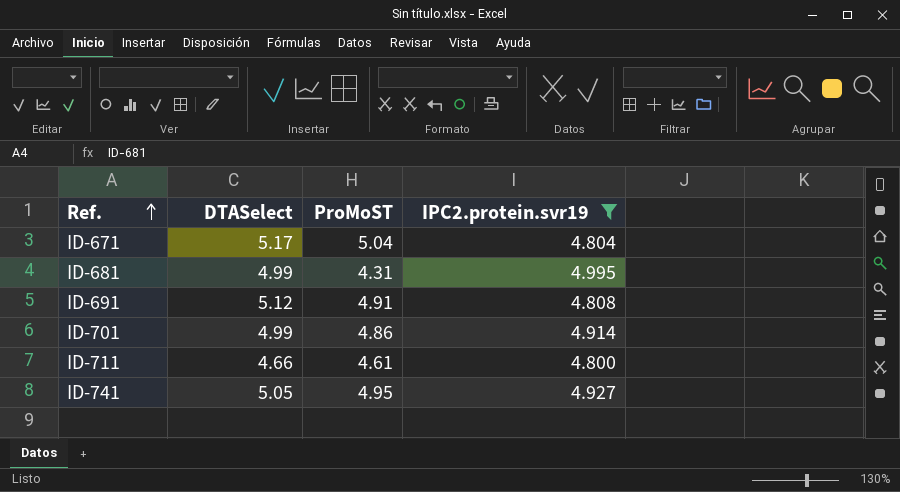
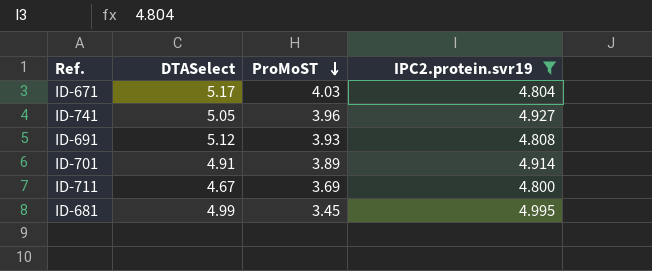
row order: Ref. ascending -> ProMoST descending
ID-671 | ProMoST: 5.04 -> 4.03
ID-741 | ProMoST: 4.95 -> 3.96
ID-691 | ProMoST: 4.91 -> 3.93
ID-701 | DTASelect: 4.99 -> 4.91
ID-701 | ProMoST: 4.86 -> 3.89
ID-711 | DTASelect: 4.66 -> 4.67
ID-711 | ProMoST: 4.61 -> 3.69
ID-681 | ProMoST: 4.31 -> 3.45

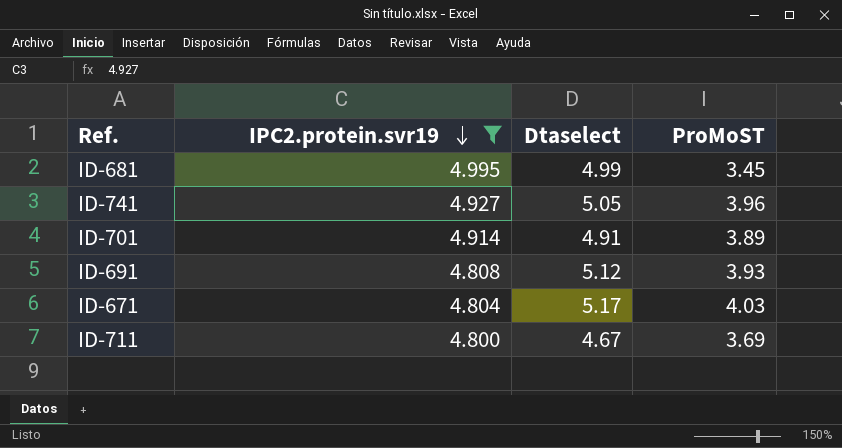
row order: ProMoST descending -> IPC2.protein.svr19 descending
column IPC2.protein.svr19 | position: 4 -> 2
column name: DTASelect -> Dtaselect

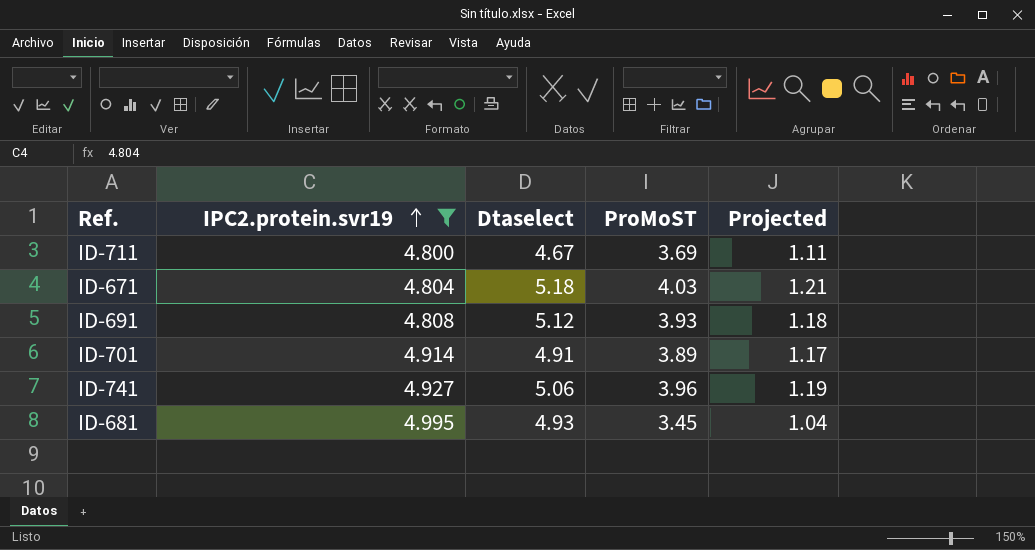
row order: IPC2.protein.svr19 descending -> IPC2.protein.svr19 ascending
column Projected | formula: none -> [ProMoST] * 0.3
ID-671 | Dtaselect: 5.17 -> 5.18
ID-741 | Dtaselect: 5.05 -> 5.06
ID-681 | Dtaselect: 4.99 -> 4.93

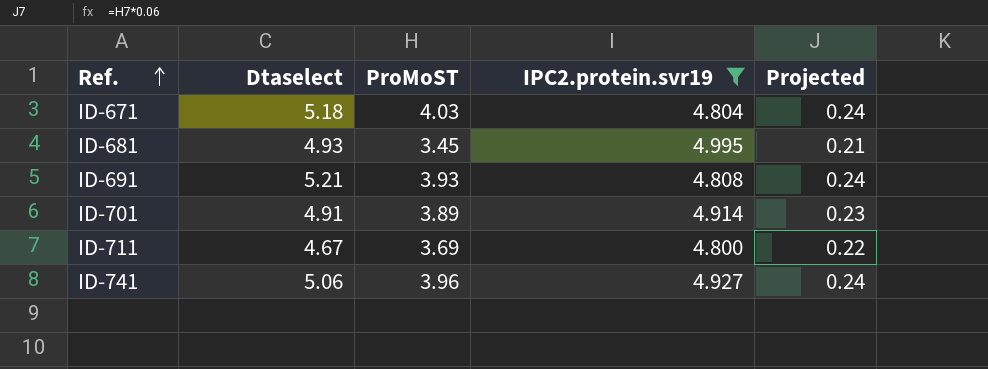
row order: IPC2.protein.svr19 ascending -> Ref. ascending
column IPC2.protein.svr19 | position: 2 -> 4
column Projected | formula: [ProMoST] * 0.3 -> [ProMoST] * 0.06
ID-691 | Dtaselect: 5.12 -> 5.21

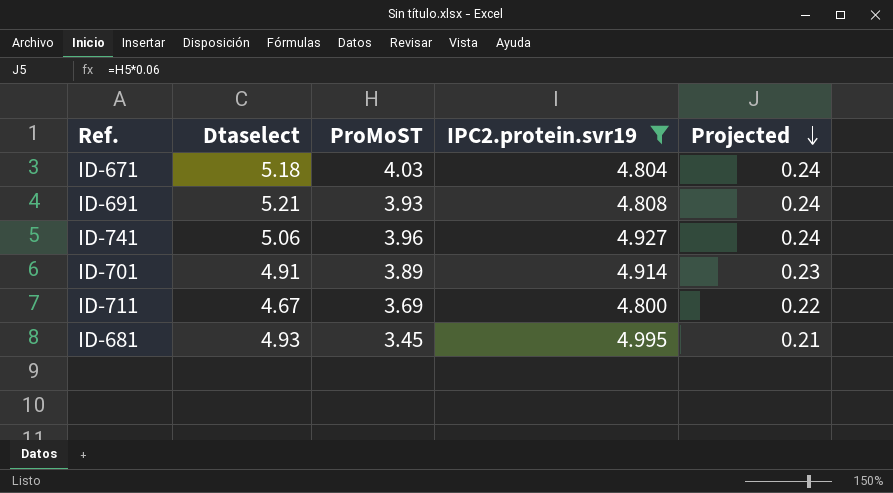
row order: Ref. ascending -> Projected descending

